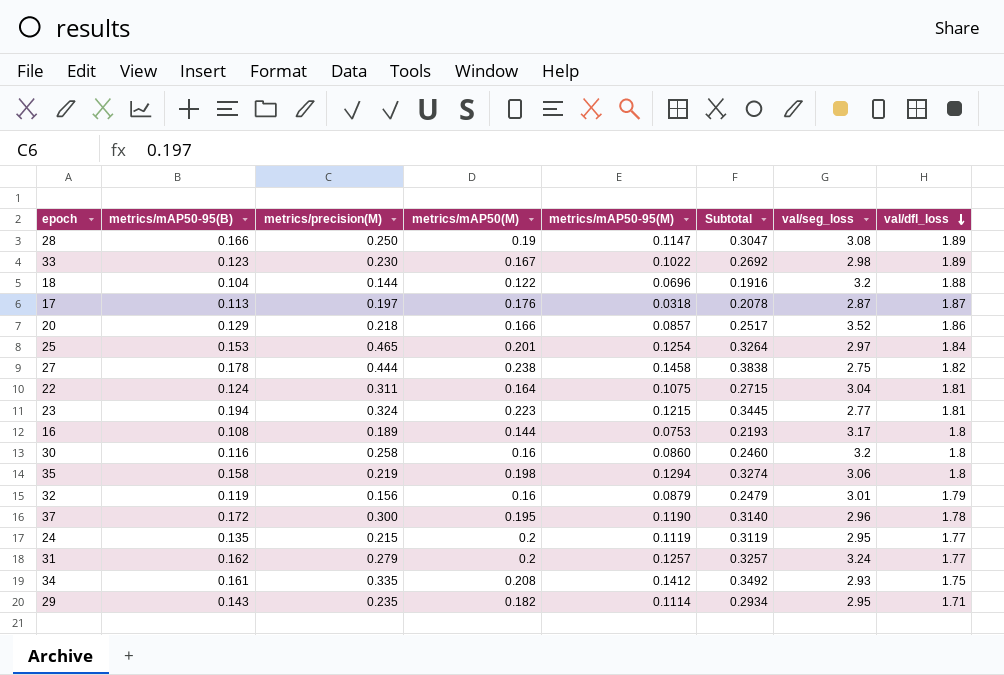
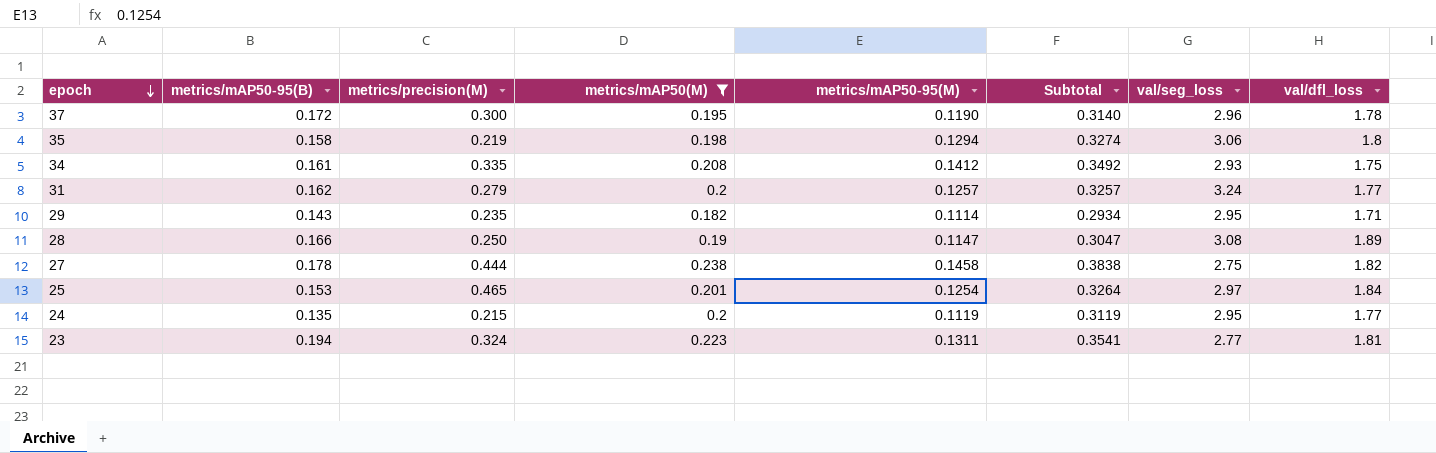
filter: none -> metrics/mAP50(M) >= 0.182
row order: val/dfl_loss descending -> epoch descending
23 | metrics/mAP50-95(M): 0.1215 -> 0.1311
23 | Subtotal: 0.3445 -> 0.3541

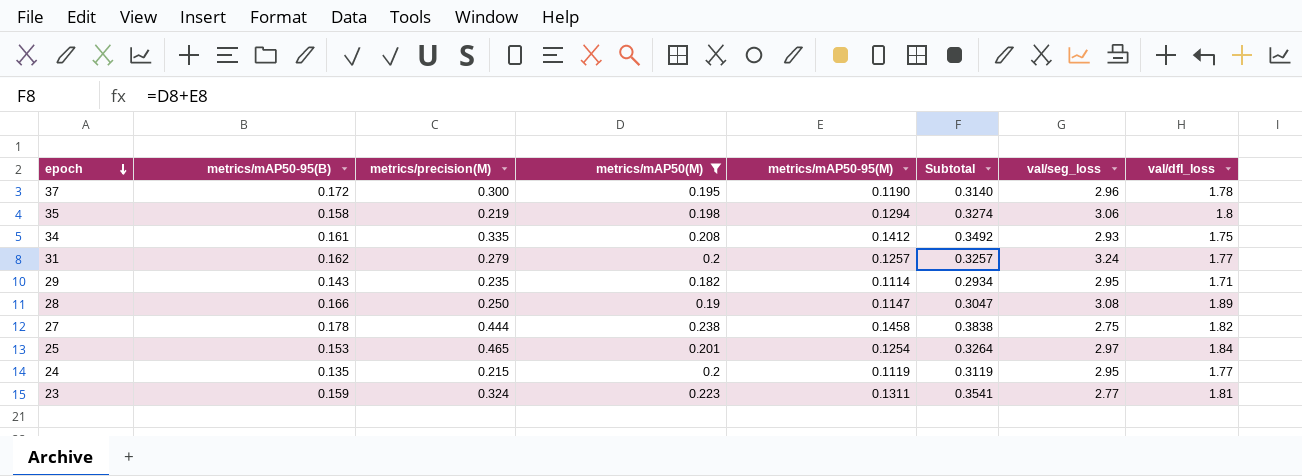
23 | metrics/mAP50-95(B): 0.194 -> 0.159

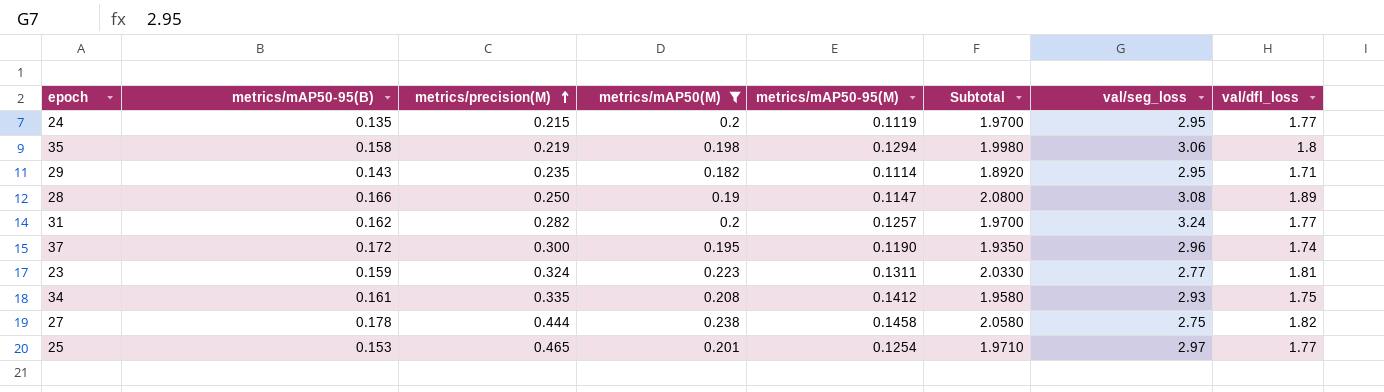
row order: epoch descending -> metrics/precision(M) ascending
column Subtotal | formula: [metrics/mAP50(M)] + [metrics/mAP50-95(M)] -> [metrics/mAP50(M)] + [val/dfl_loss]
31 | metrics/precision(M): 0.279 -> 0.282
37 | val/dfl_loss: 1.78 -> 1.74
25 | val/dfl_loss: 1.84 -> 1.77

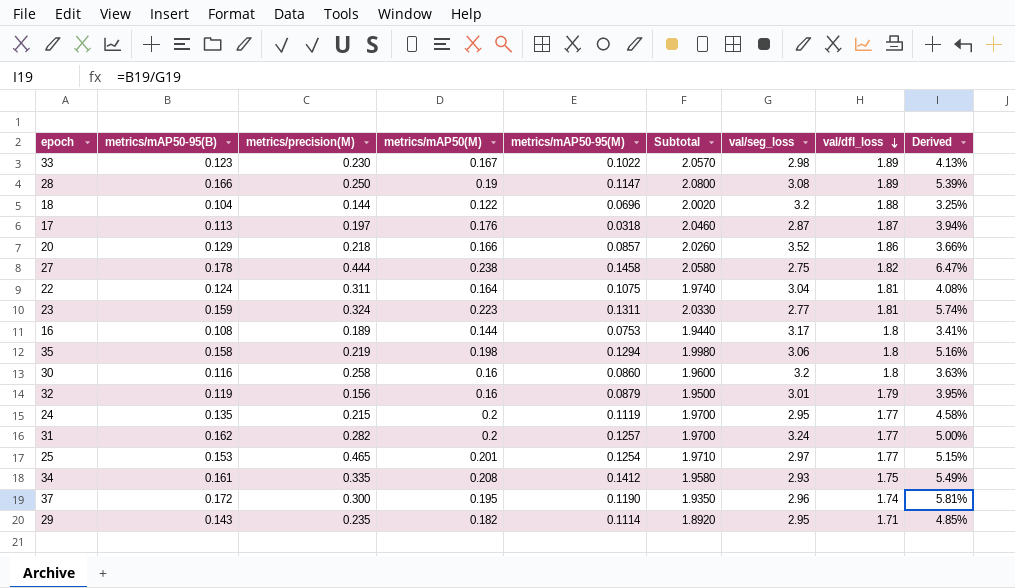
filter: metrics/mAP50(M) >= 0.182 -> none
row order: metrics/precision(M) ascending -> val/dfl_loss descending
column Derived | formula: none -> [metrics/mAP50-95(B)] / [val/seg_loss]

